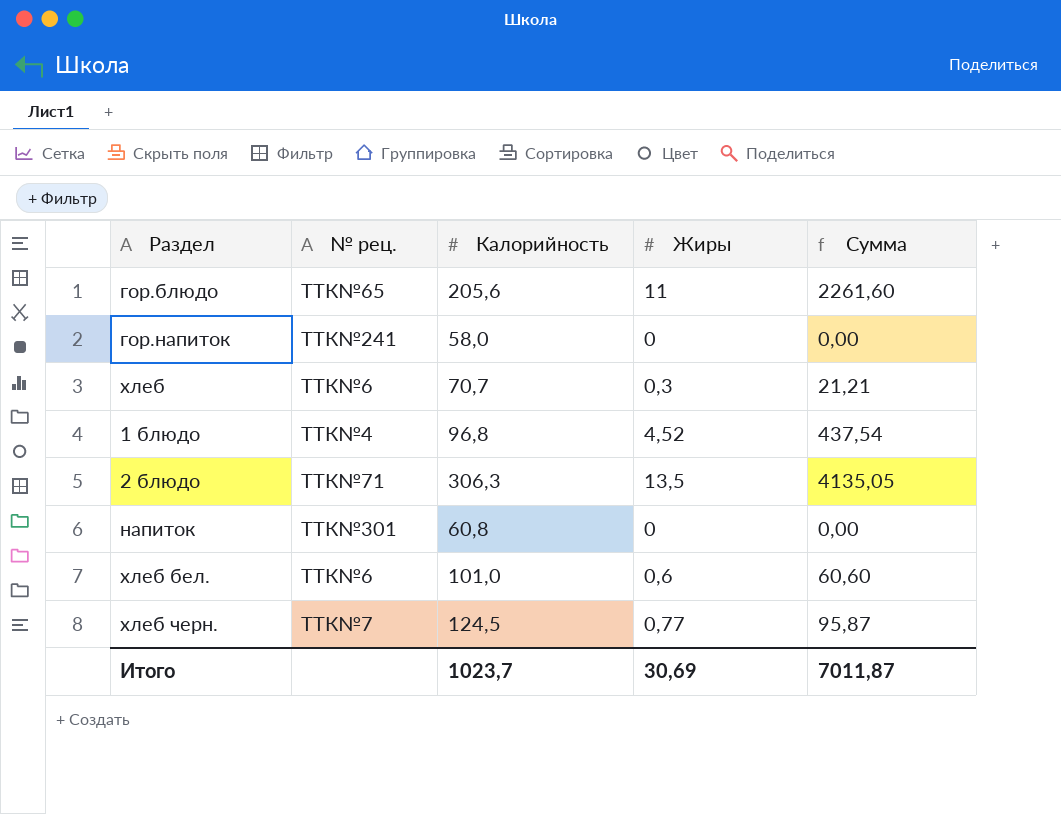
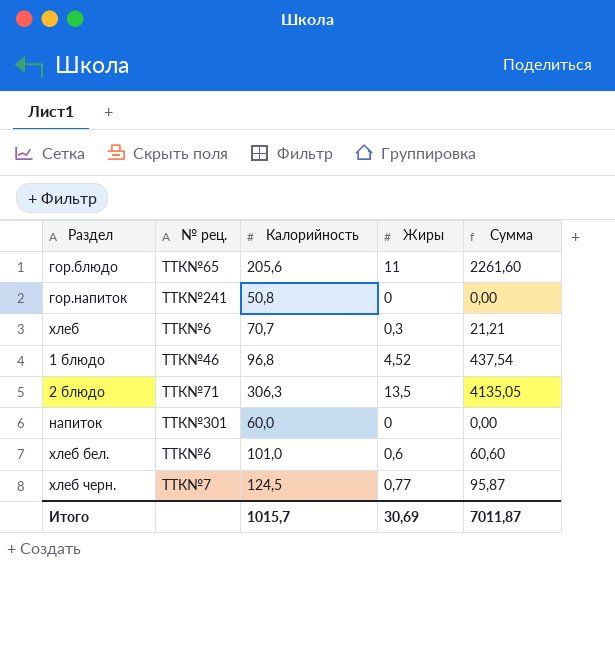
гор.напиток | Калорийность: 58,0 -> 50,8
1 блюдо | № рец.: ТТК№4 -> ТТК№46
напиток | Калорийность: 60,8 -> 60,0
Итого | Калорийность: 1023,7 -> 1015,7

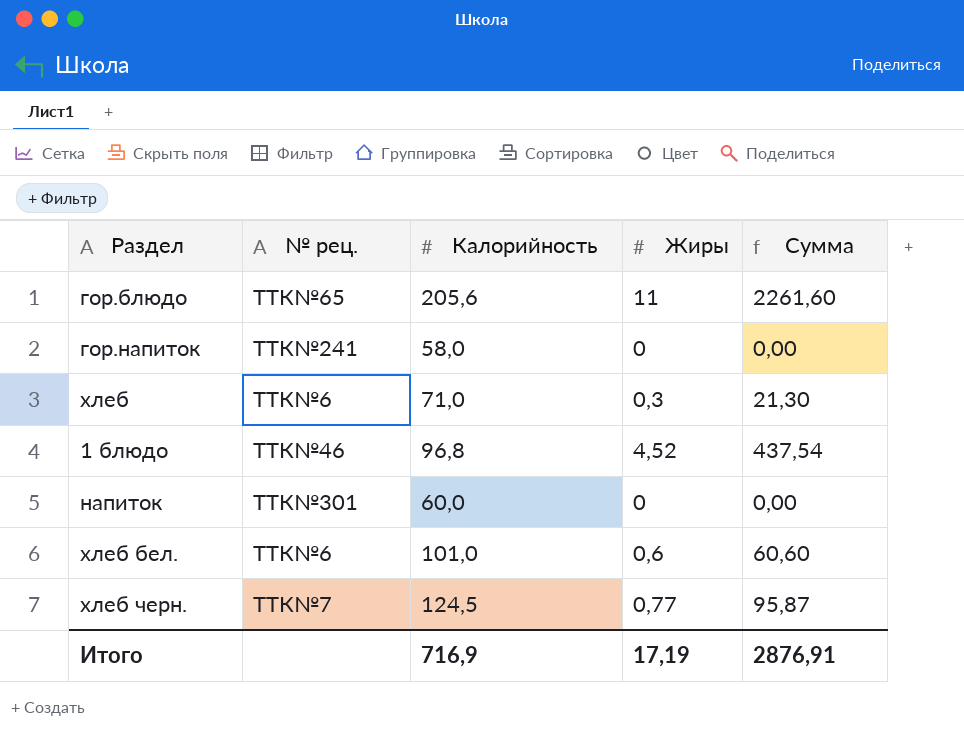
row 2 блюдо: ТТК№71 | 306,3 | 13,5 | 4135,05 -> none
гор.напиток | Калорийность: 50,8 -> 58,0
хлеб | Калорийность: 70,7 -> 71,0
хлеб | Сумма: 21,21 -> 21,30
Итого | Калорийность: 1015,7 -> 716,9
Итого | Жиры: 30,69 -> 17,19
Итого | Сумма: 7011,87 -> 2876,91

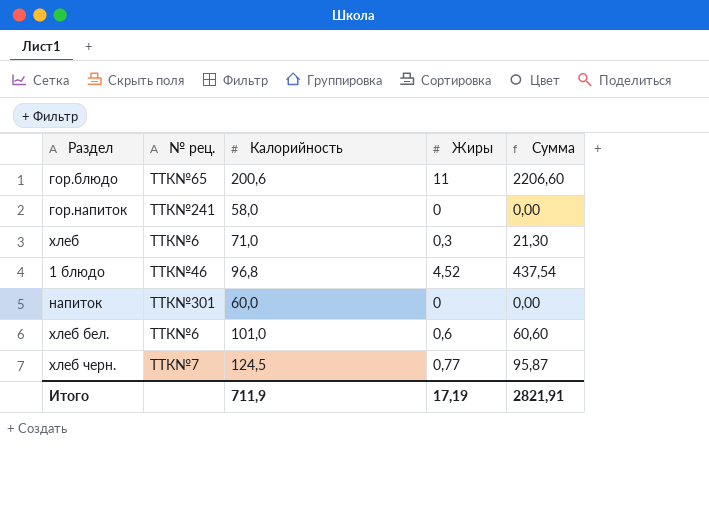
гор.блюдо | Калорийность: 205,6 -> 200,6
гор.блюдо | Сумма: 2261,60 -> 2206,60
Итого | Калорийность: 716,9 -> 711,9
Итого | Сумма: 2876,91 -> 2821,91

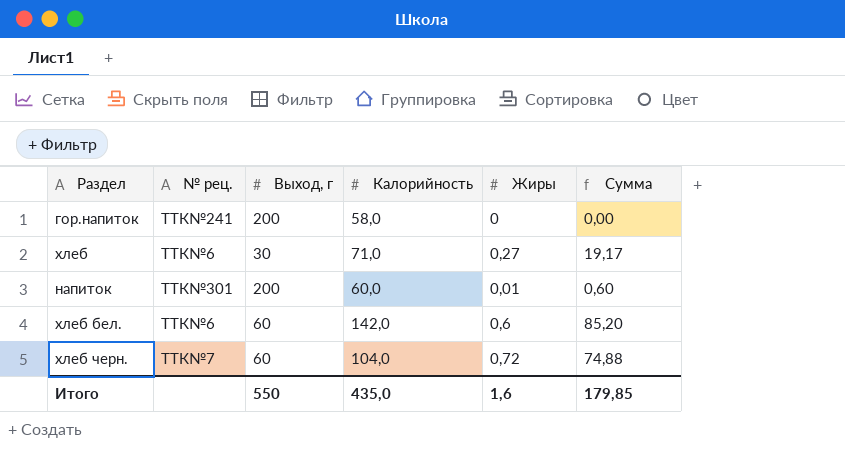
column Выход, г | position: none -> 3
row гор.блюдо: ТТК№65 | 200,6 | 11 | 2206,60 -> none
row 1 блюдо: ТТК№46 | 96,8 | 4,52 | 437,54 -> none
хлеб | Жиры: 0,3 -> 0,27
хлеб | Сумма: 21,30 -> 19,17
напиток | Жиры: 0 -> 0,01
напиток | Сумма: 0,00 -> 0,60
хлеб бел. | Калорийность: 101,0 -> 142,0
хлеб бел. | Сумма: 60,60 -> 85,20
хлеб черн. | Калорийность: 124,5 -> 104,0
хлеб черн. | Жиры: 0,77 -> 0,72
хлеб черн. | Сумма: 95,87 -> 74,88
Итого | Калорийность: 711,9 -> 435,0
Итого | Жиры: 17,19 -> 1,6
Итого | Сумма: 2821,91 -> 179,85

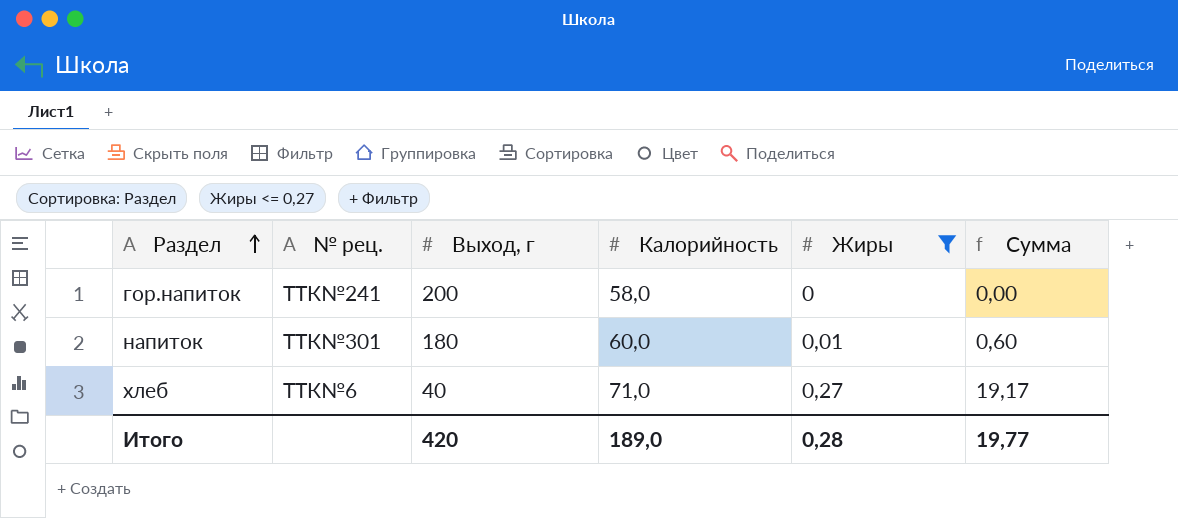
filter: none -> Жиры <= 0,27
row order: none -> Раздел ascending
напиток | Выход, г: 200 -> 180
хлеб | Выход, г: 30 -> 40
Итого | Выход, г: 550 -> 420
Итого | Калорийность: 435,0 -> 189,0
Итого | Жиры: 1,6 -> 0,28
Итого | Сумма: 179,85 -> 19,77

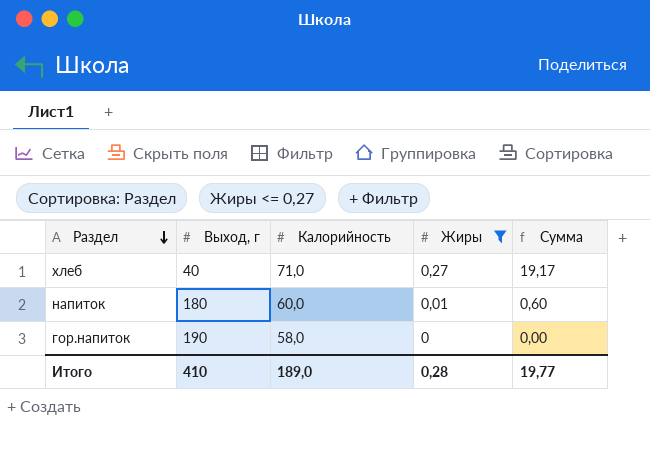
row order: Раздел ascending -> Раздел descending
column № рец. | position: 2 -> none
гор.напиток | Выход, г: 200 -> 190
Итого | Выход, г: 420 -> 410

